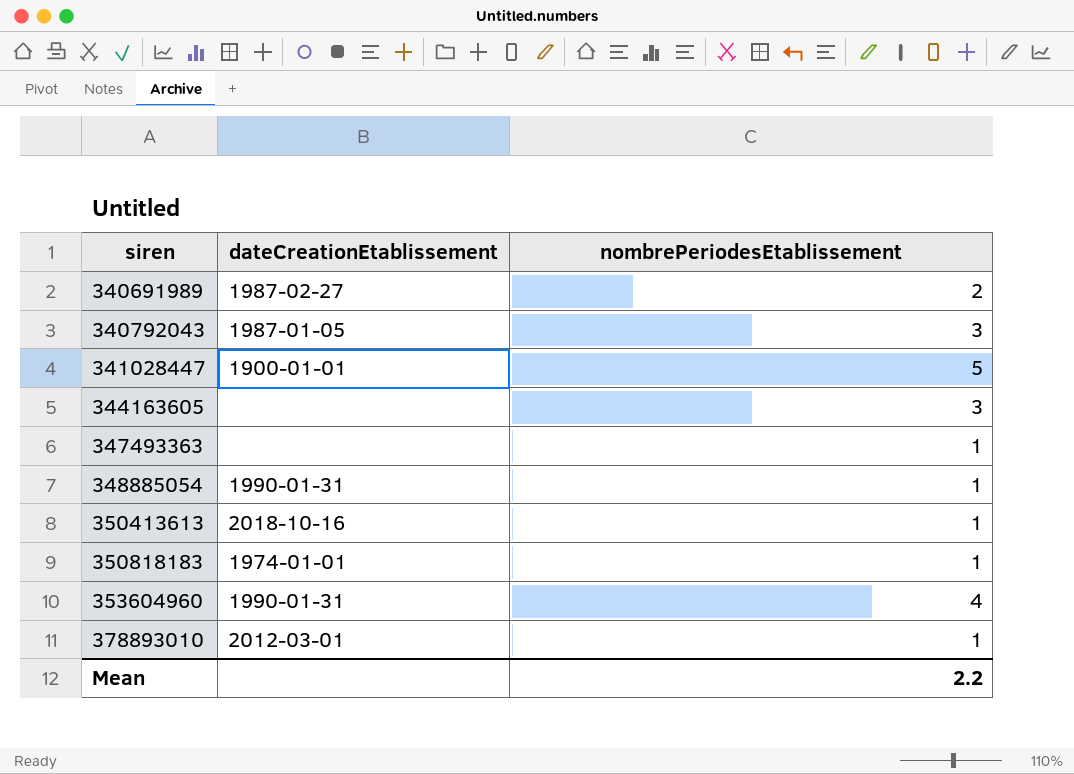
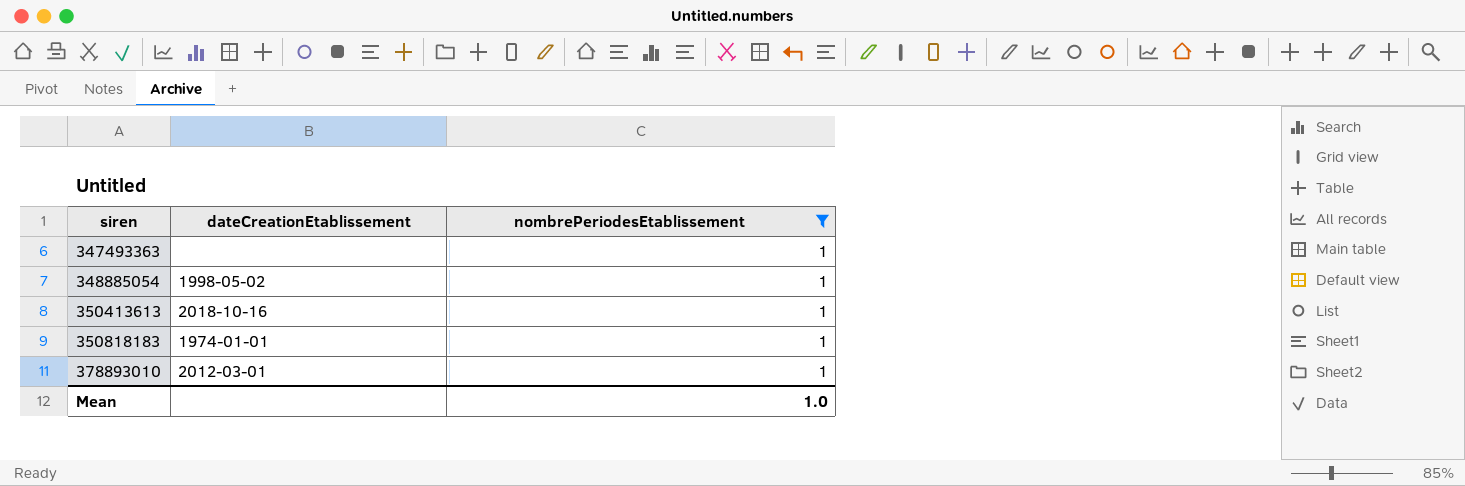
filter: none -> nombrePeriodesEtablissement = 1
348885054 | dateCreationEtablissement: 1990-01-31 -> 1998-05-02
Mean | nombrePeriodesEtablissement: 2.2 -> 1.0

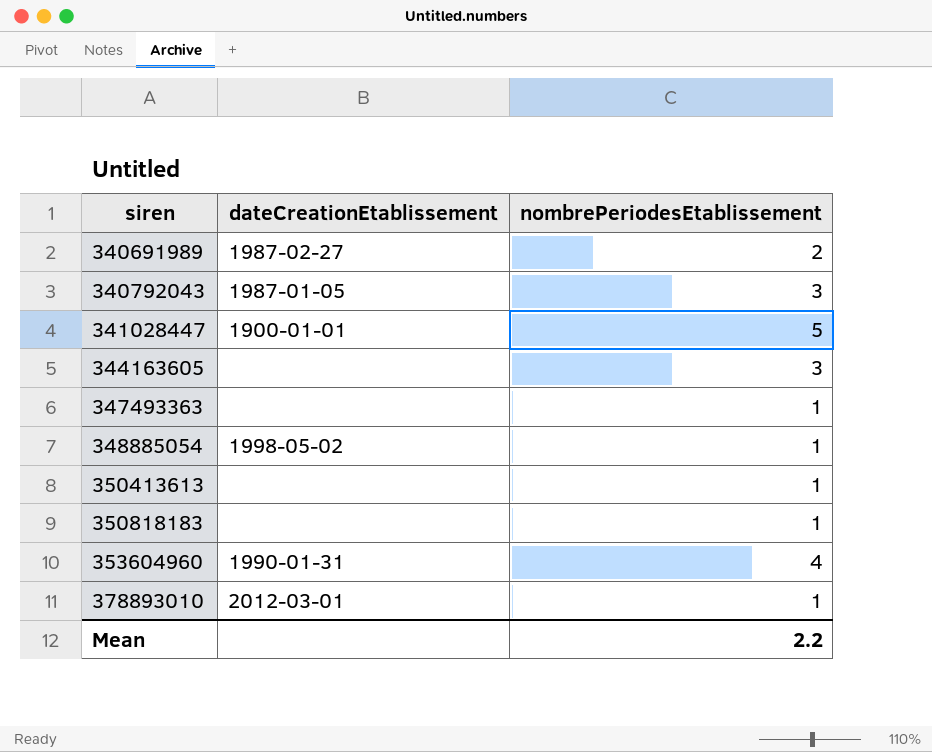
filter: nombrePeriodesEtablissement = 1 -> none
350413613 | dateCreationEtablissement: 2018-10-16 -> none
350818183 | dateCreationEtablissement: 1974-01-01 -> none
Mean | nombrePeriodesEtablissement: 1.0 -> 2.2

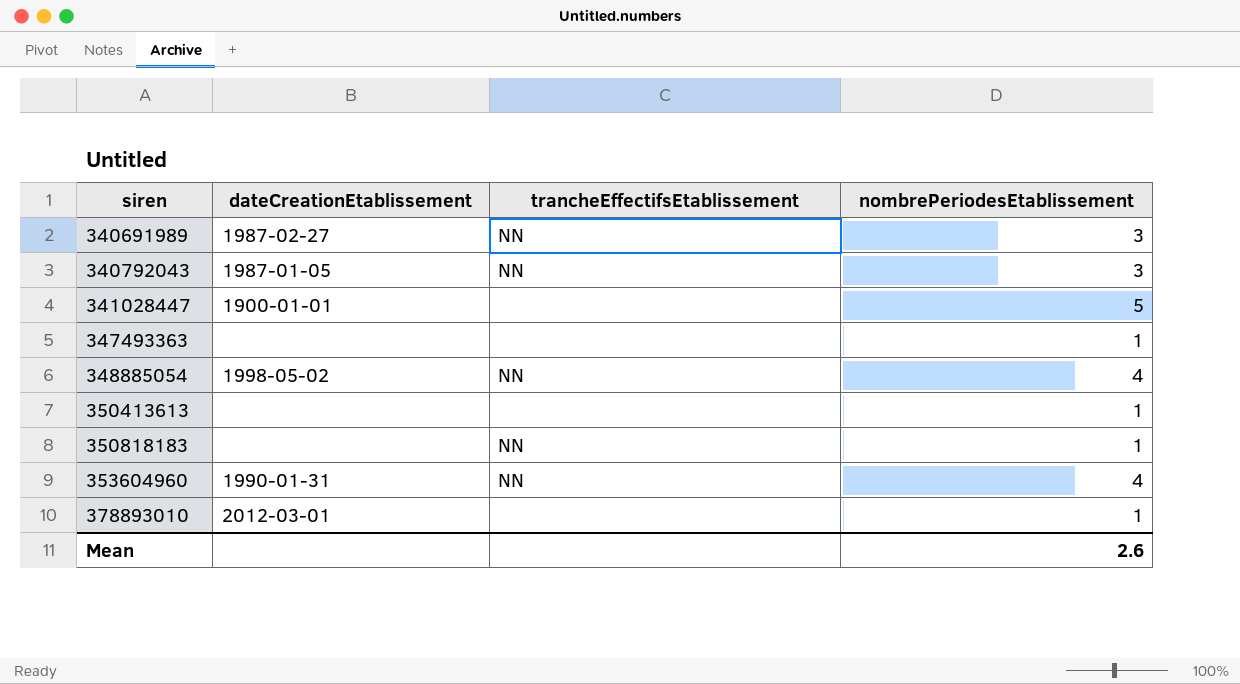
column trancheEffectifsEtablissement | position: none -> 3
row 344163605: none | 3 -> none
340691989 | nombrePeriodesEtablissement: 2 -> 3
348885054 | nombrePeriodesEtablissement: 1 -> 4
Mean | nombrePeriodesEtablissement: 2.2 -> 2.6

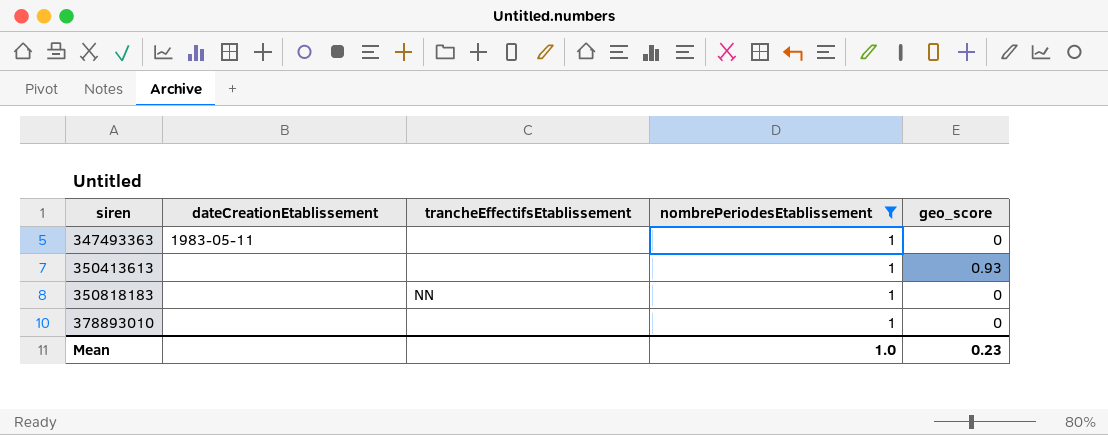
filter: none -> nombrePeriodesEtablissement = 1
column geo_score | position: none -> 5
347493363 | dateCreationEtablissement: none -> 1983-05-11
378893010 | dateCreationEtablissement: 2012-03-01 -> none
Mean | nombrePeriodesEtablissement: 2.6 -> 1.0

